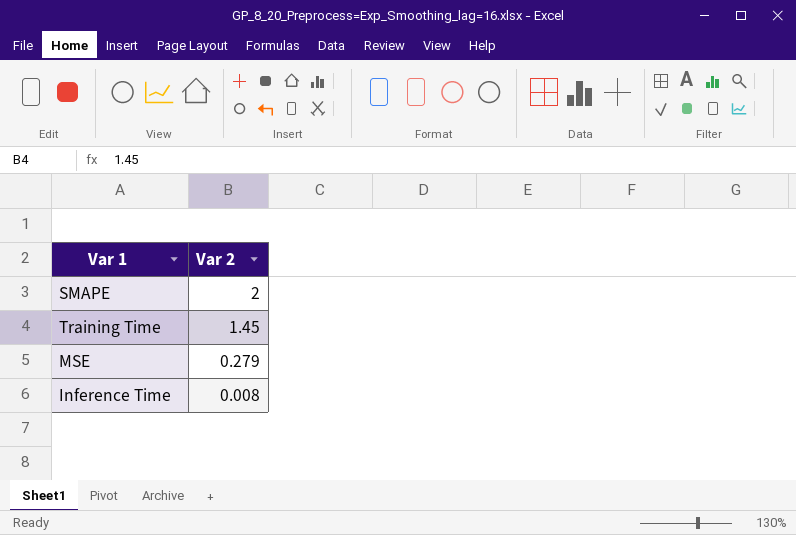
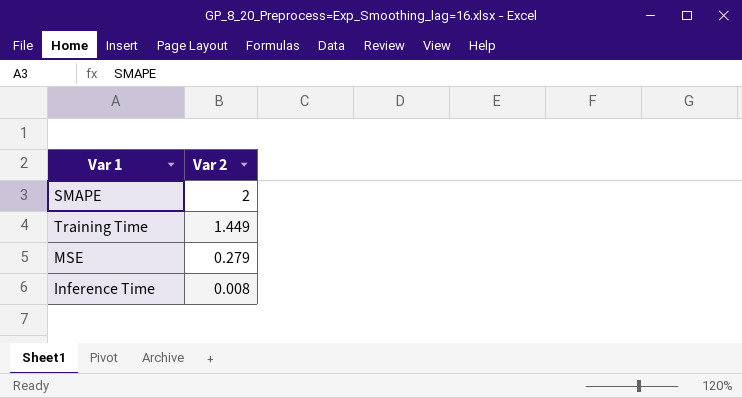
Training Time | Var 2: 1.45 -> 1.449

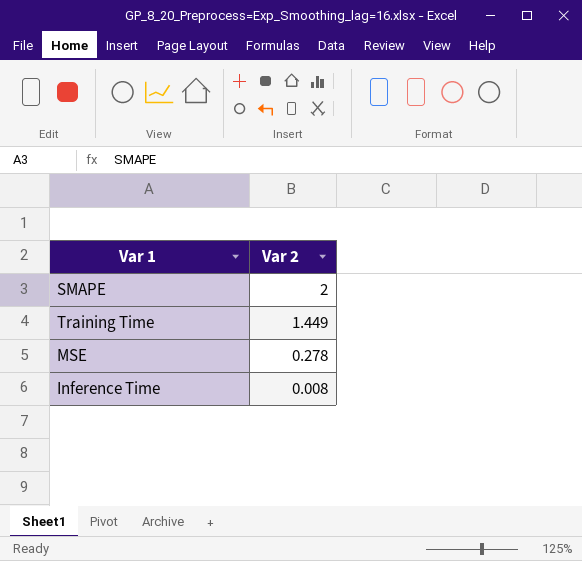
MSE | Var 2: 0.279 -> 0.278

